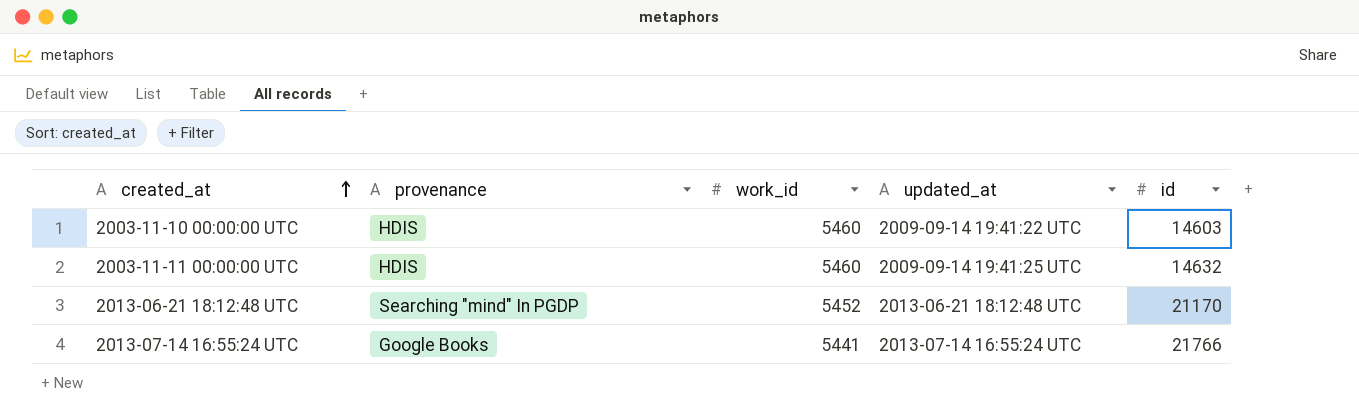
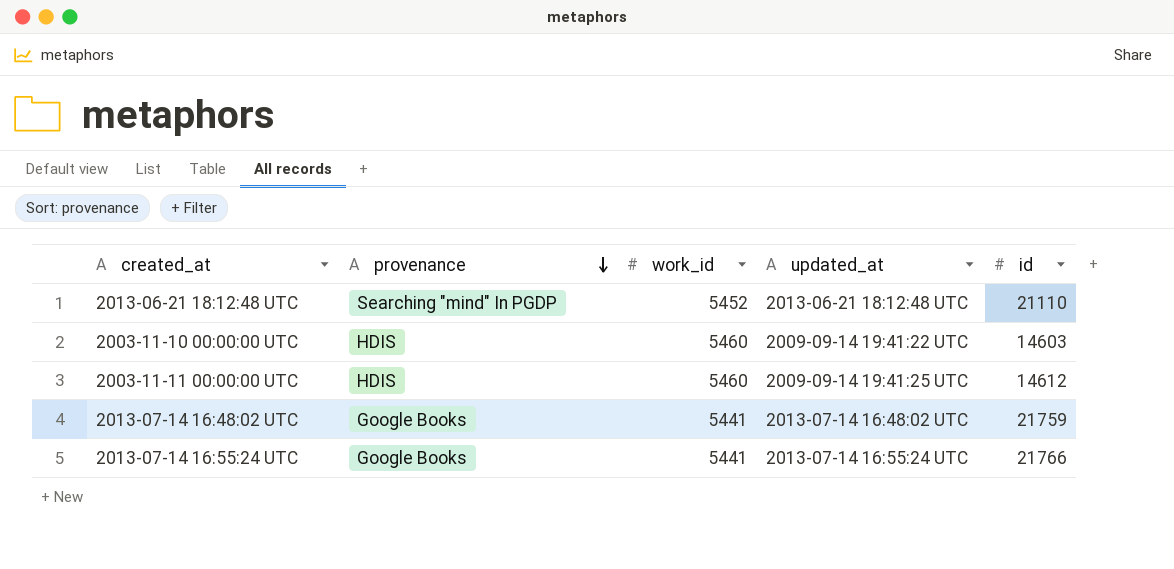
row order: created_at ascending -> provenance descending
2013-06-21 18:12:48 UTC | id: 21170 -> 21110
2003-11-11 00:00:00 UTC | id: 14632 -> 14612
row 2013-07-14 16:48:02 UTC: none -> Google Books | 5441 | 2013-07-14 16:48:02 UTC | 21759

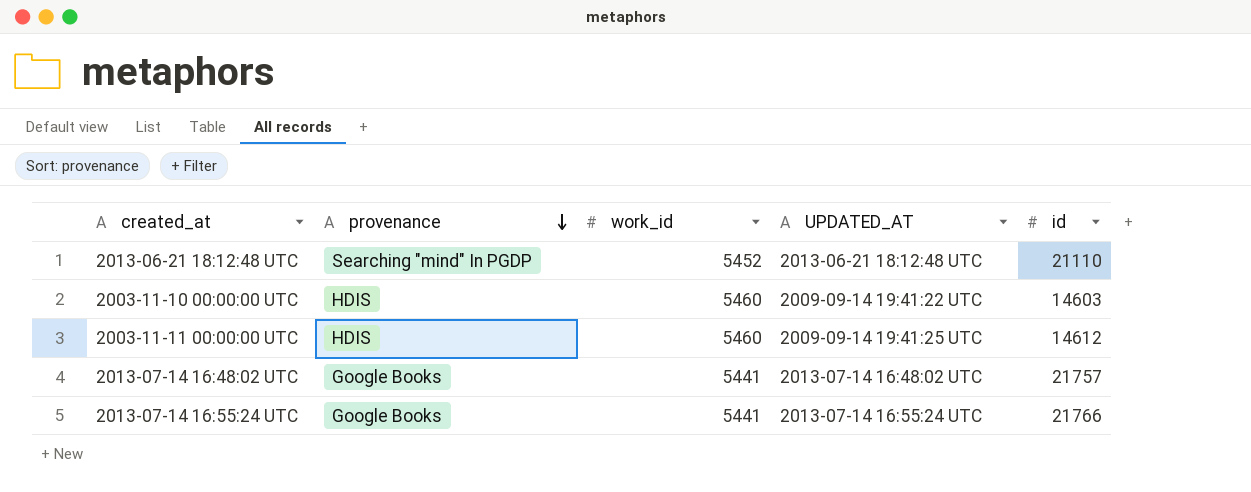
column name: updated_at -> UPDATED_AT
2013-07-14 16:48:02 UTC | id: 21759 -> 21757

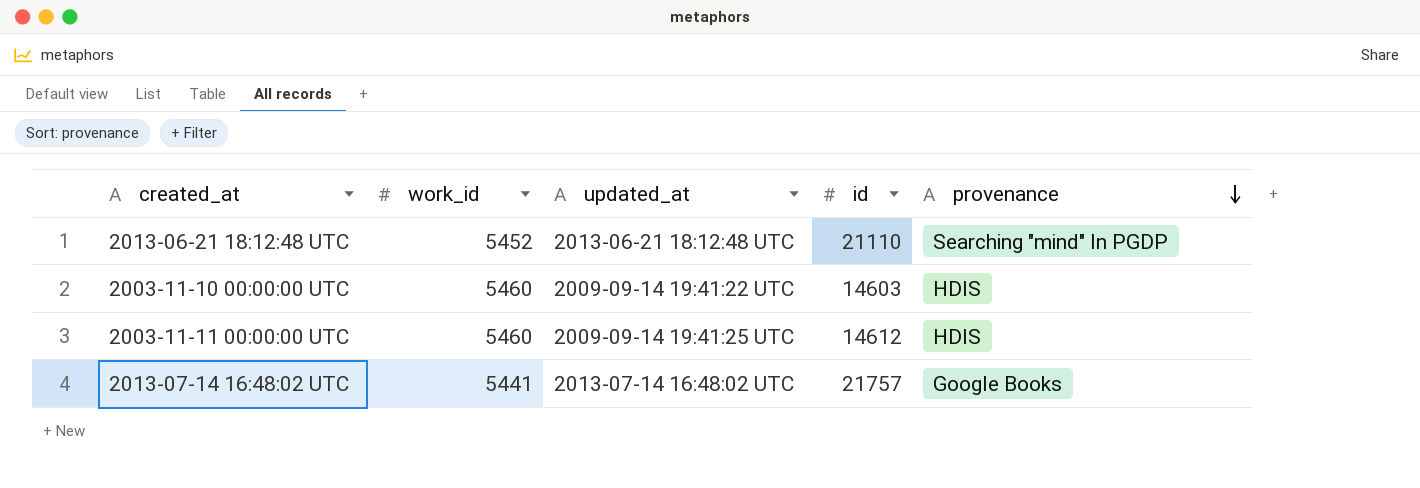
column name: UPDATED_AT -> updated_at
column provenance | position: 2 -> 5
row 2013-07-14 16:55:24 UTC: Google Books | 5441 | 2013-07-14 16:55:24 UTC | 21766 -> none

